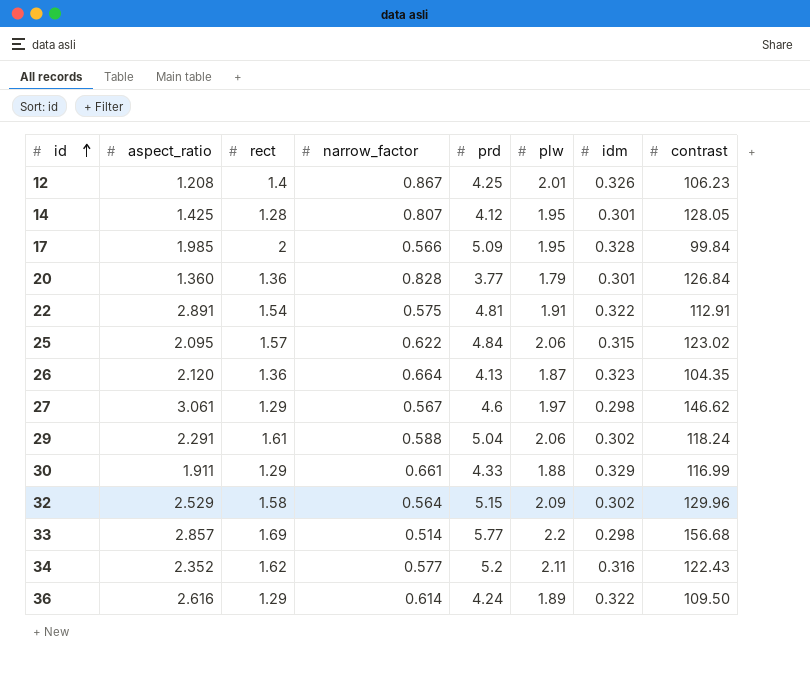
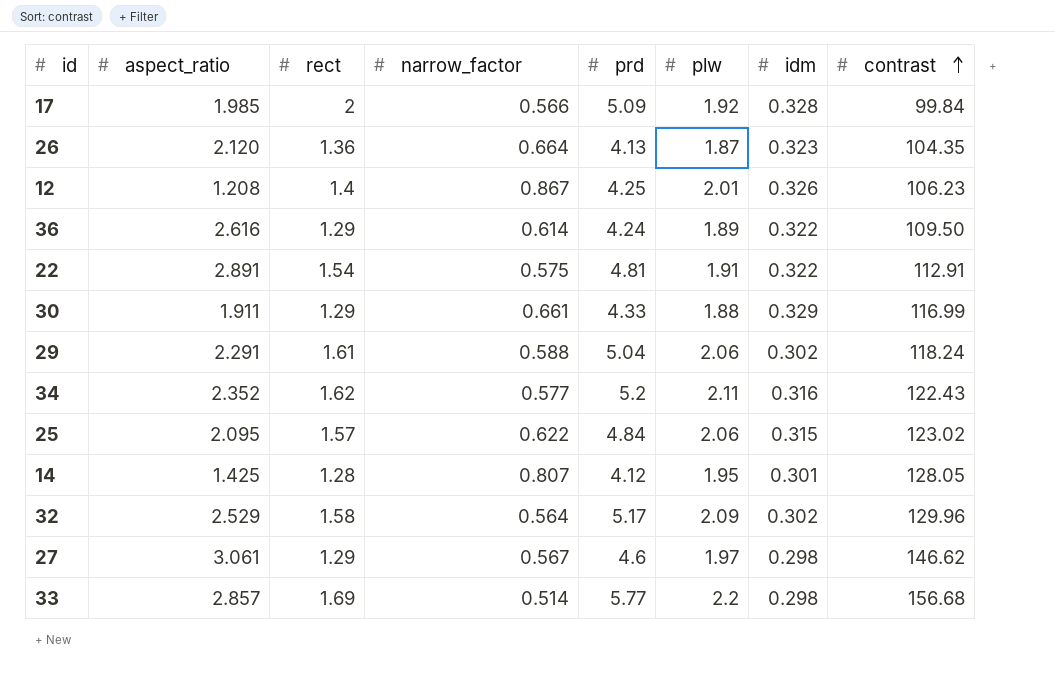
row order: id ascending -> contrast ascending
row 20: 1.360 | 1.36 | 0.828 | 3.77 | 1.79 | 0.301 | 126.84 -> none
17 | plw: 1.95 -> 1.92
32 | prd: 5.15 -> 5.17

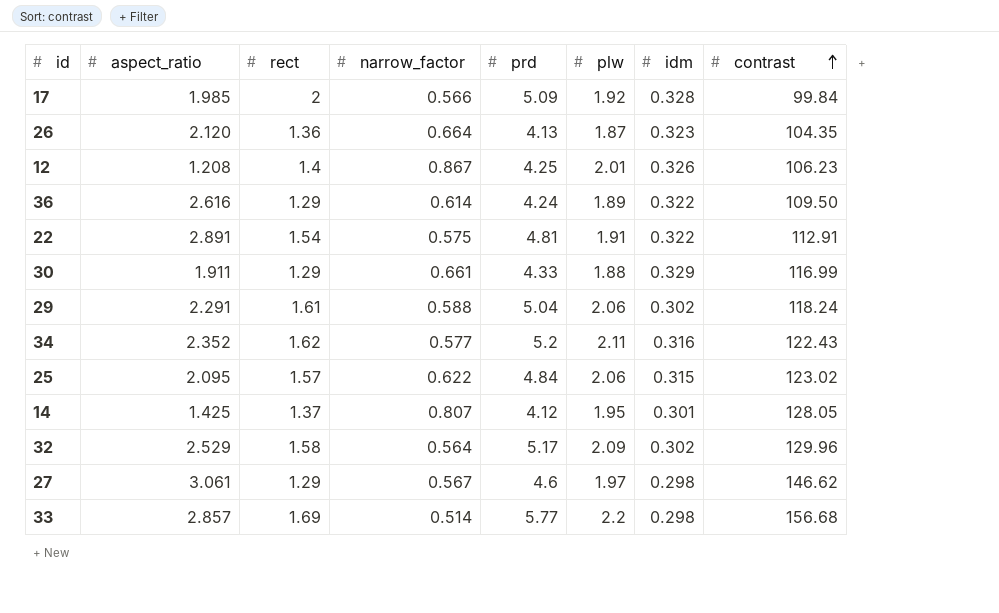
14 | rect: 1.28 -> 1.37

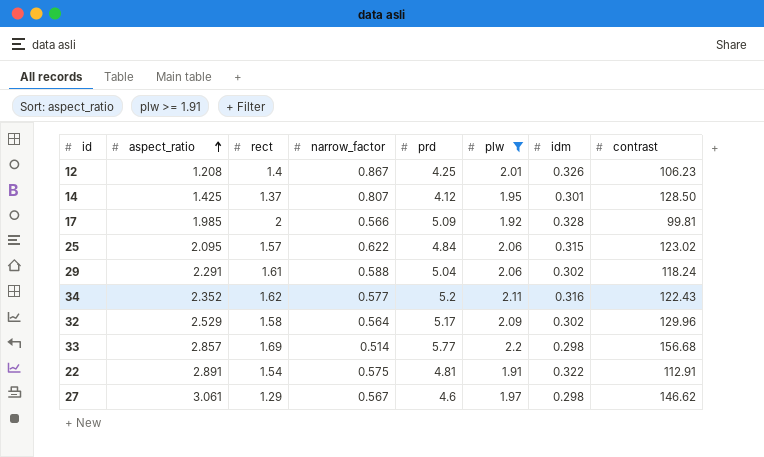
filter: none -> plw >= 1.91
row order: contrast ascending -> aspect_ratio ascending
14 | contrast: 128.05 -> 128.50
17 | contrast: 99.84 -> 99.81

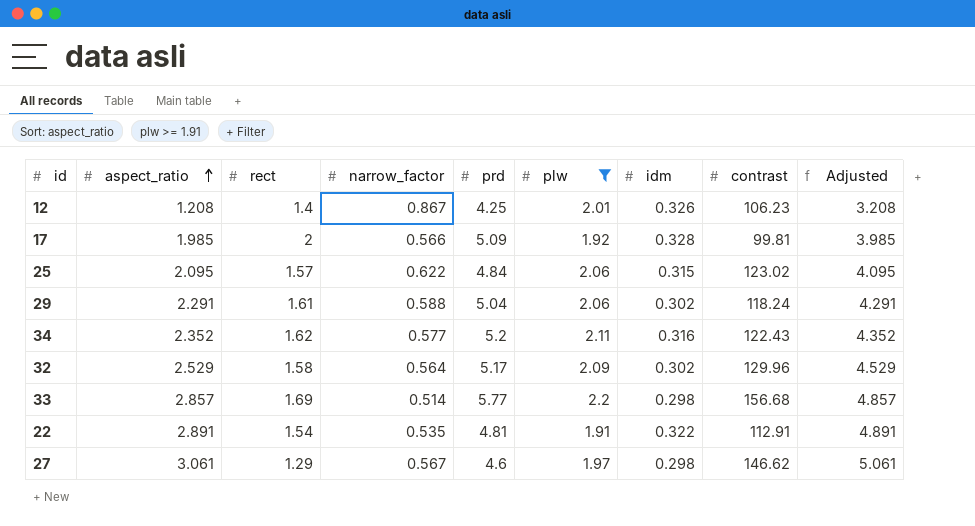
column Adjusted | formula: none -> [aspect_ratio] + 2
row 14: 1.425 | 1.37 | 0.807 | 4.12 | 1.95 | 0.301 | 128.50 -> none
22 | narrow_factor: 0.575 -> 0.535

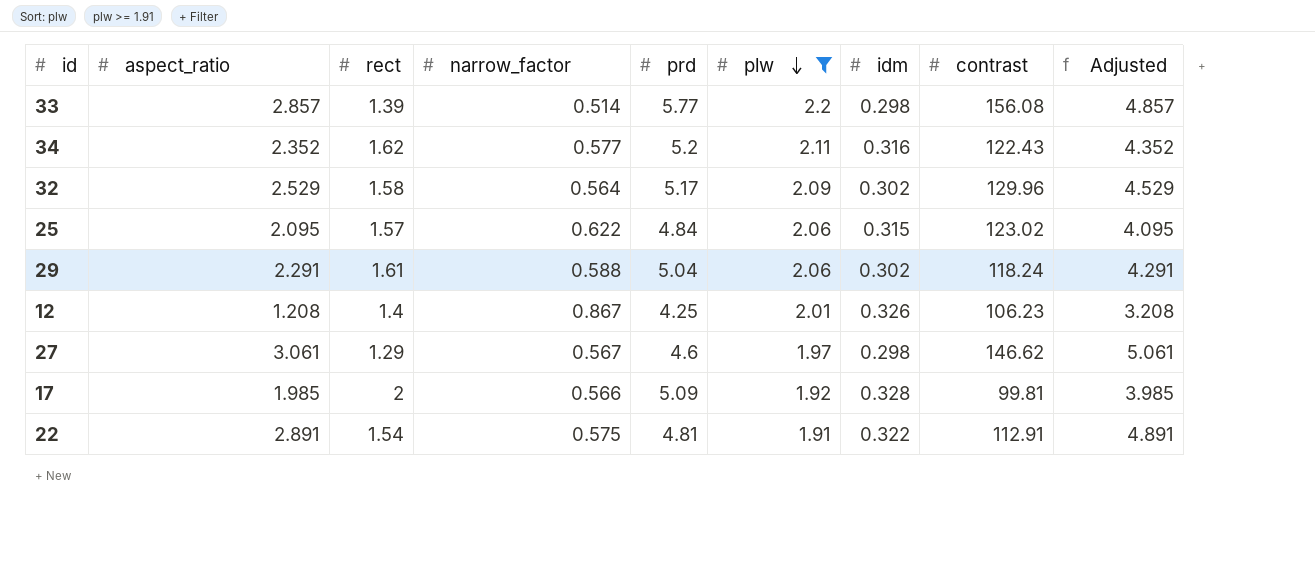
row order: aspect_ratio ascending -> plw descending
33 | rect: 1.69 -> 1.39
33 | contrast: 156.68 -> 156.08
22 | narrow_factor: 0.535 -> 0.575

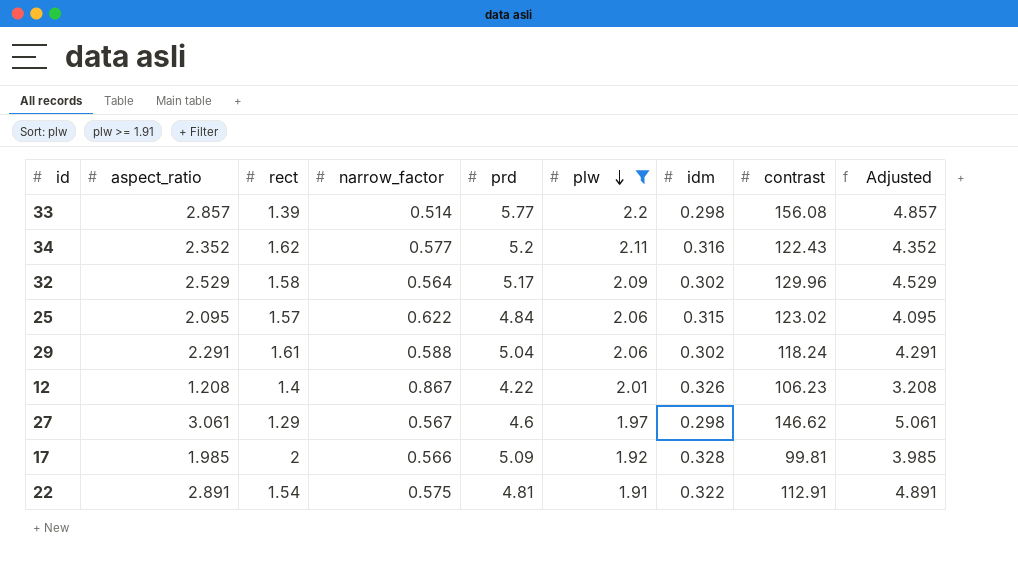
12 | prd: 4.25 -> 4.22

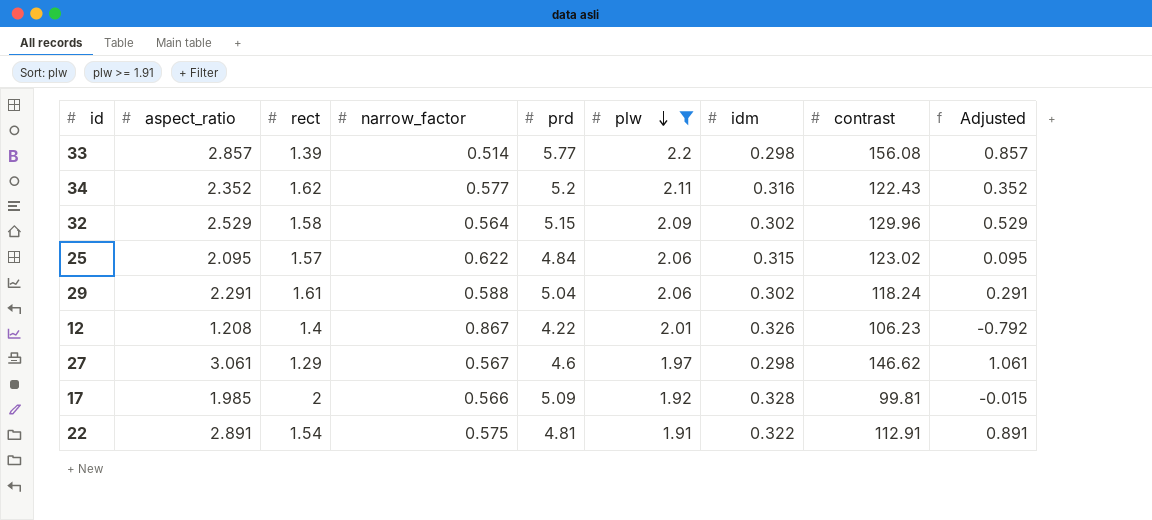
column Adjusted | formula: [aspect_ratio] + 2 -> [aspect_ratio] - 2
32 | prd: 5.17 -> 5.15

